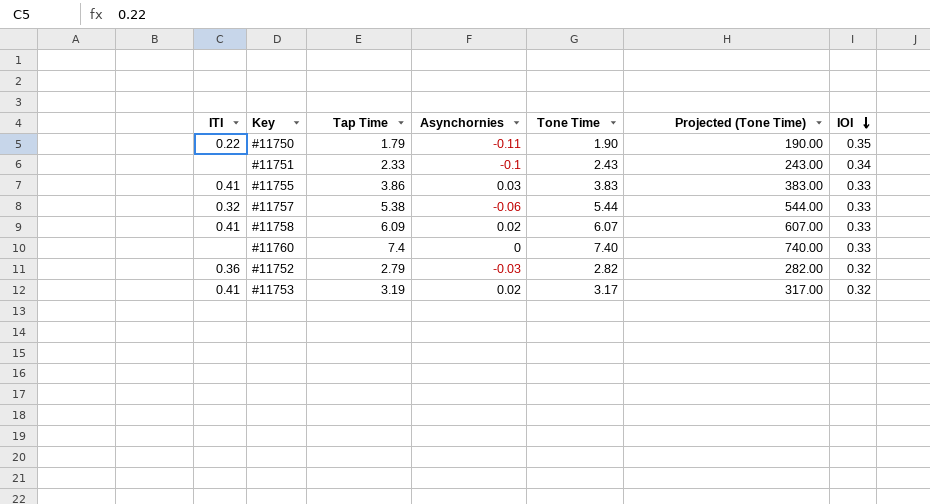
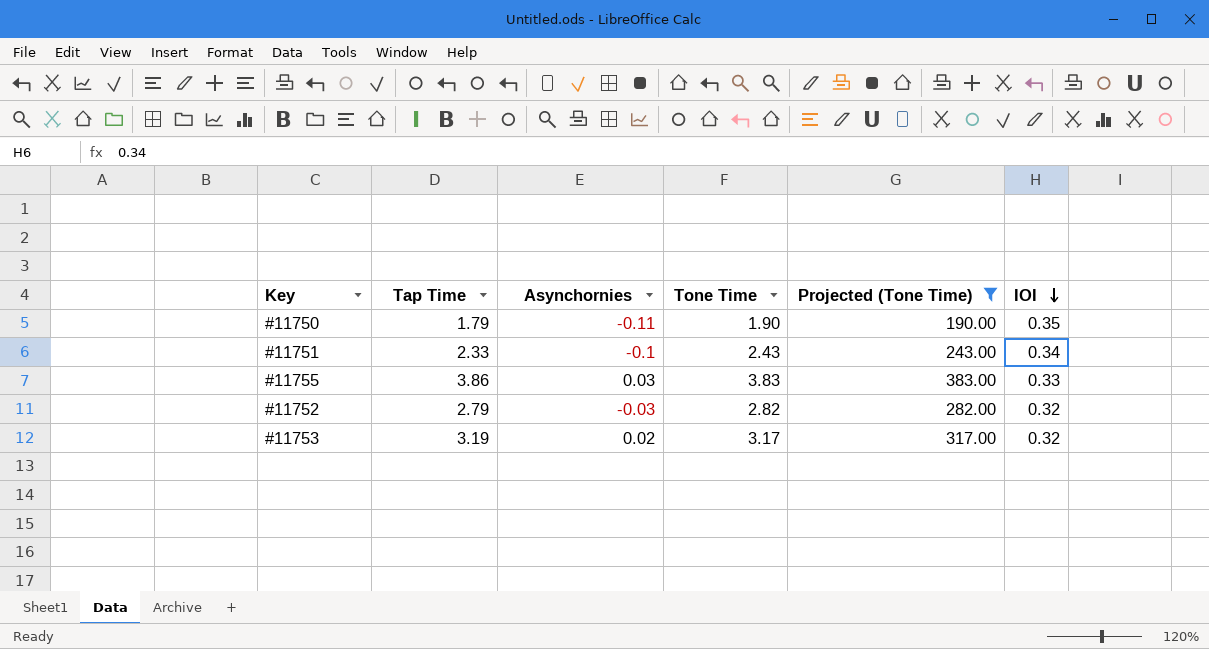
filter: none -> Projected (Tone Time) <= 383.00
column ITI | position: 1 -> none

